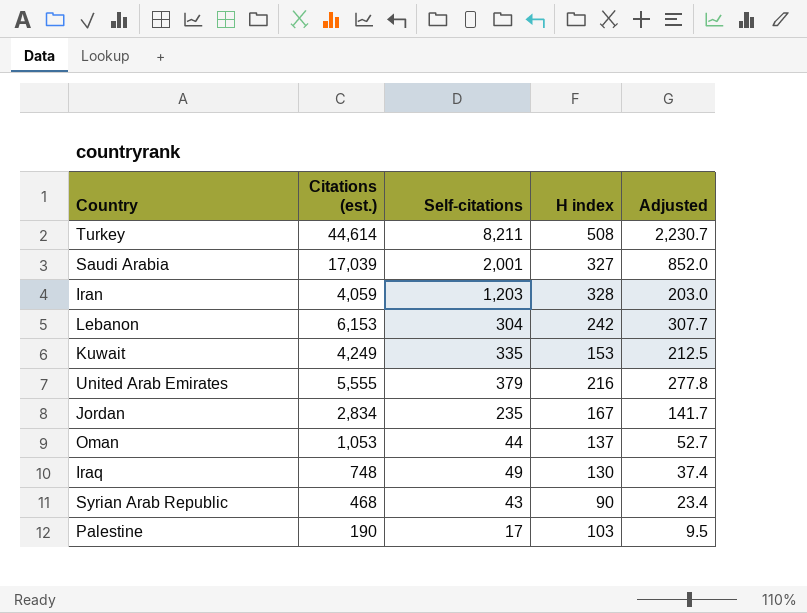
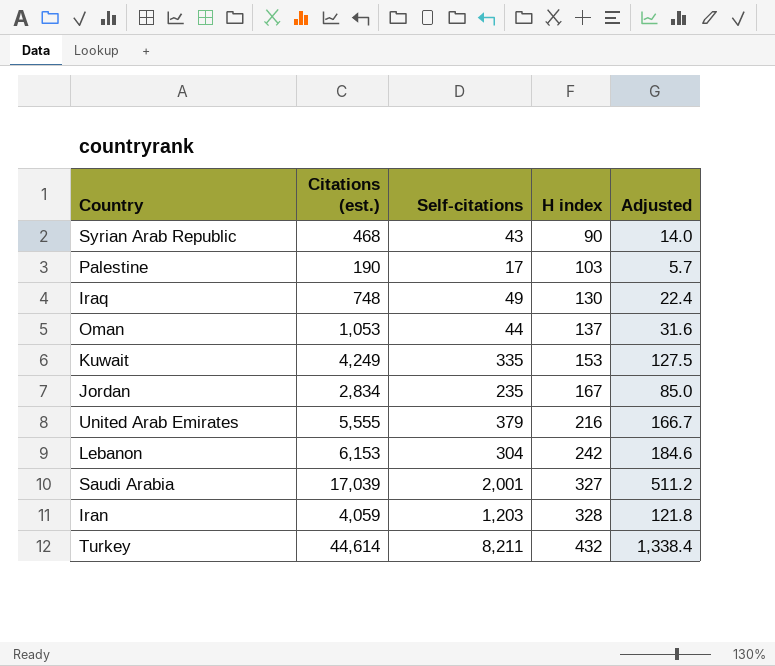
row order: none -> H index ascending
column Adjusted | formula: [Citations (est.)] * 0.05 -> [Citations (est.)] * 0.03
Turkey | H index: 508 -> 432

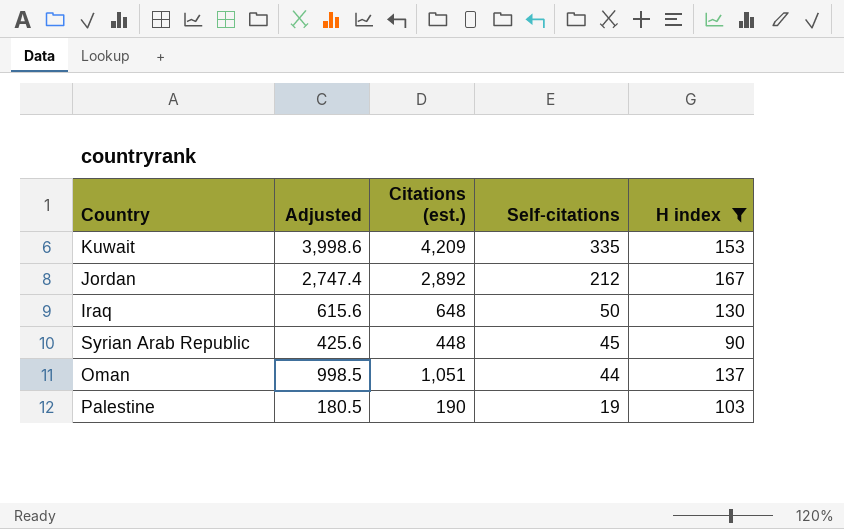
filter: none -> H index <= 167
row order: H index ascending -> Self-citations descending
column Adjusted | formula: [Citations (est.)] * 0.03 -> [Citations (est.)] * 0.95
column Adjusted | position: 5 -> 2
Kuwait | Citations (est.): 4,249 -> 4,209
Jordan | Citations (est.): 2,834 -> 2,892
Jordan | Self-citations: 235 -> 212
Iraq | Citations (est.): 748 -> 648
Iraq | Self-citations: 49 -> 50
Syrian Arab Republic | Citations (est.): 468 -> 448
Syrian Arab Republic | Self-citations: 43 -> 45
Oman | Citations (est.): 1,053 -> 1,051
Palestine | Self-citations: 17 -> 19

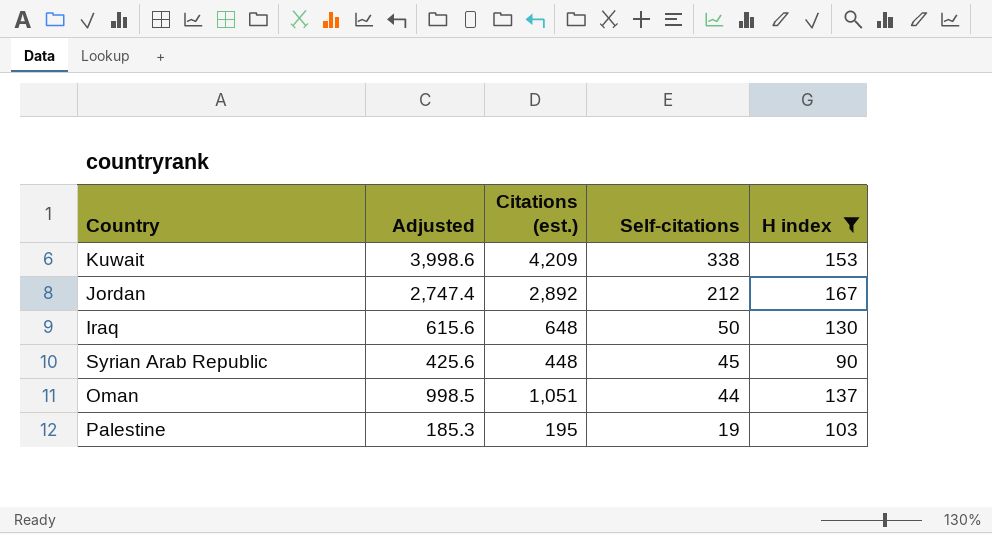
Kuwait | Self-citations: 335 -> 338
Palestine | Adjusted: 180.5 -> 185.3
Palestine | Citations (est.): 190 -> 195

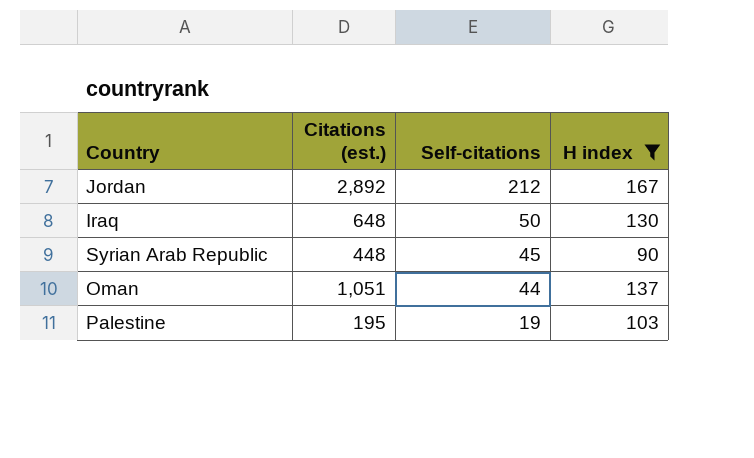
column Adjusted | formula: [Citations (est.)] * 0.95 -> none
row Kuwait: 3,998.6 | 4,209 | 338 | 153 -> none

